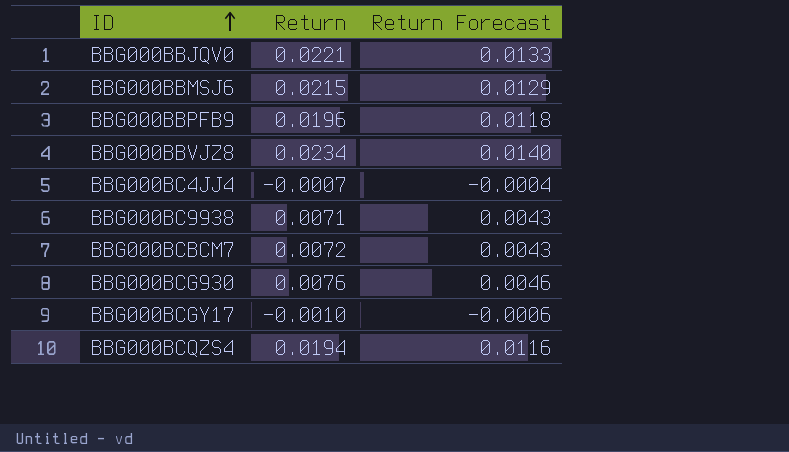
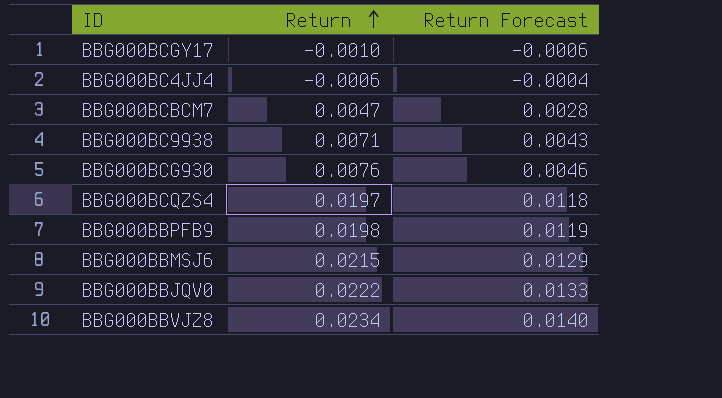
row order: ID ascending -> Return ascending
BBG000BC4JJ4 | Return: -0.0007 -> -0.0006
BBG000BCBCM7 | Return: 0.0072 -> 0.0047
BBG000BCBCM7 | Return Forecast: 0.0043 -> 0.0028
BBG000BCQZS4 | Return: 0.0194 -> 0.0197
BBG000BCQZS4 | Return Forecast: 0.0116 -> 0.0118
BBG000BBPFB9 | Return: 0.0196 -> 0.0198
BBG000BBPFB9 | Return Forecast: 0.0118 -> 0.0119
BBG000BBJQV0 | Return: 0.0221 -> 0.0222

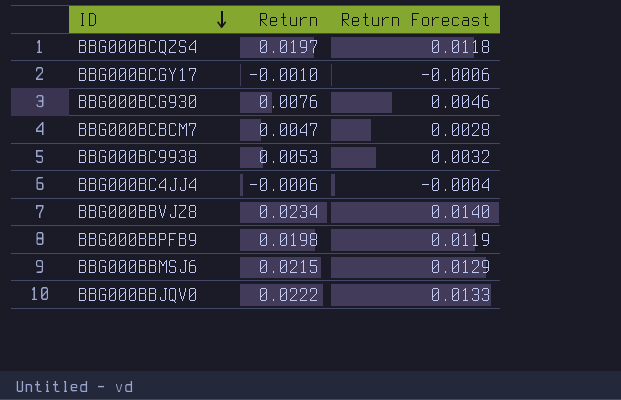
row order: Return ascending -> ID descending
BBG000BC9938 | Return: 0.0071 -> 0.0053
BBG000BC9938 | Return Forecast: 0.0043 -> 0.0032

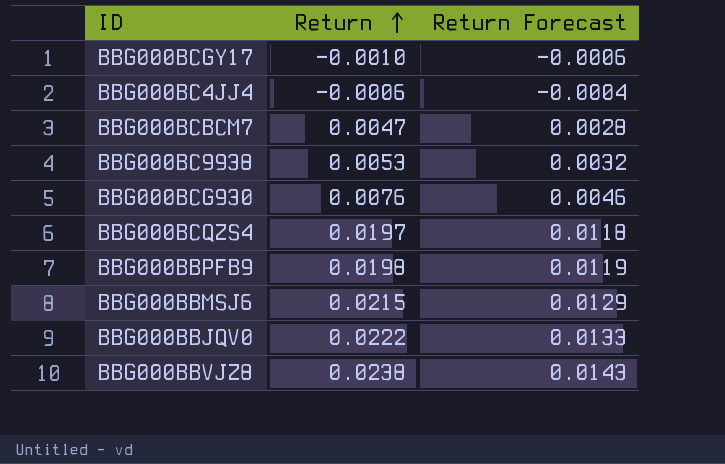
row order: ID descending -> Return ascending
BBG000BBVJZ8 | Return: 0.0234 -> 0.0238
BBG000BBVJZ8 | Return Forecast: 0.0140 -> 0.0143

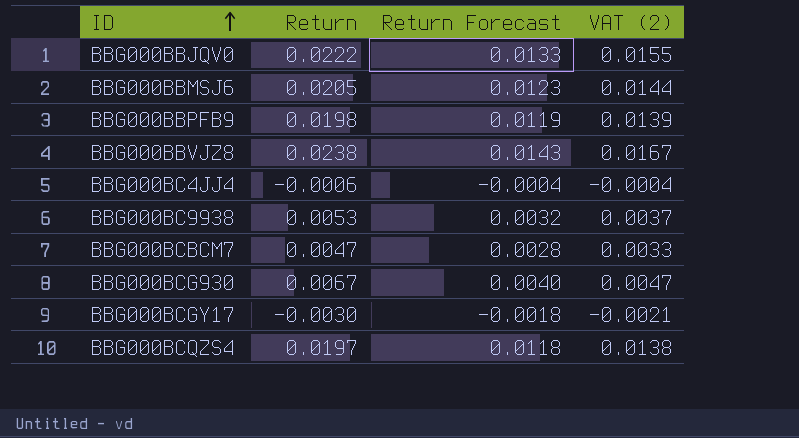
row order: Return ascending -> ID ascending
column VAT (2) | formula: none -> [Return] * 0.7
BBG000BBMSJ6 | Return: 0.0215 -> 0.0205
BBG000BBMSJ6 | Return Forecast: 0.0129 -> 0.0123
BBG000BCG930 | Return: 0.0076 -> 0.0067
BBG000BCG930 | Return Forecast: 0.0046 -> 0.0040
BBG000BCGY17 | Return: -0.0010 -> -0.0030
BBG000BCGY17 | Return Forecast: -0.0006 -> -0.0018

